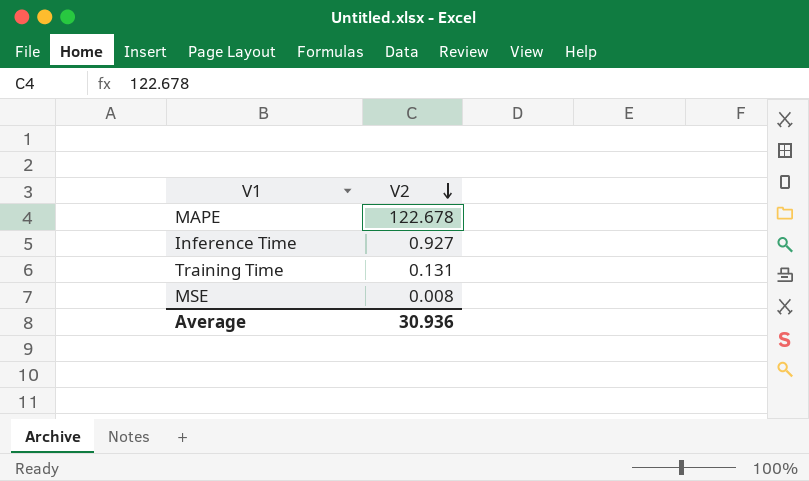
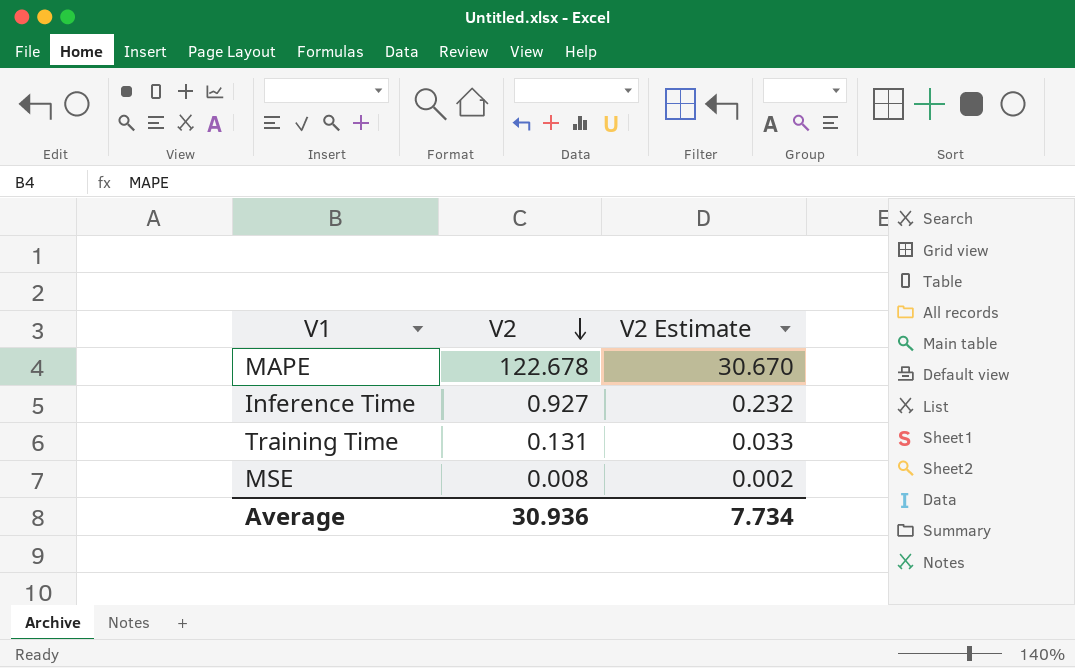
column V2 Estimate | formula: none -> [V2] * 0.25

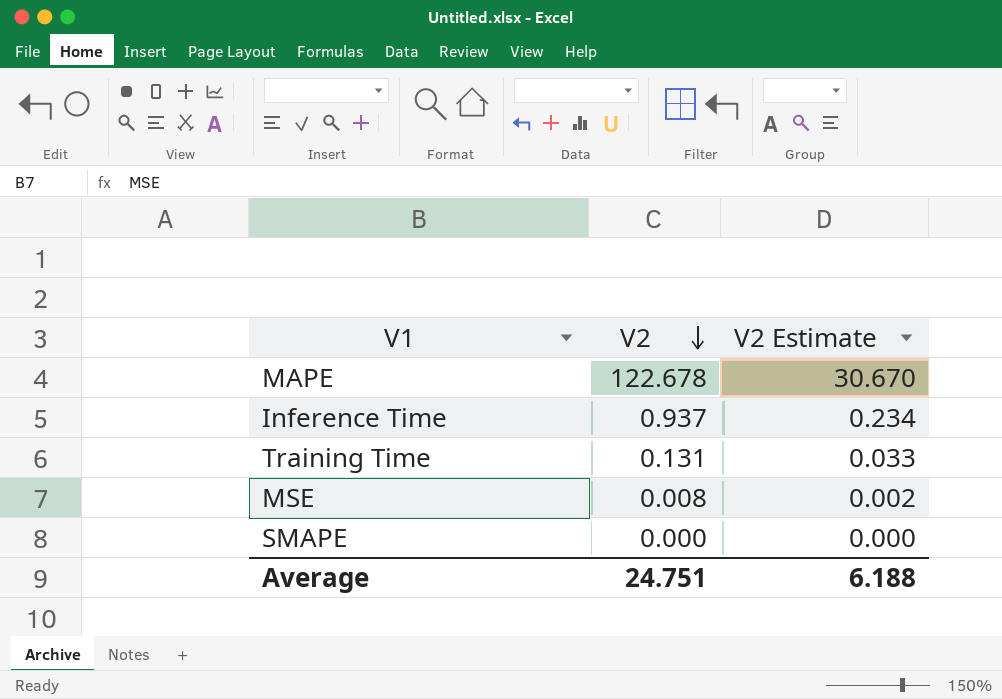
Inference Time | V2: 0.927 -> 0.937
Inference Time | V2 Estimate: 0.232 -> 0.234
row SMAPE: none -> 0.000 | 0.000
Average | V2: 30.936 -> 24.751
Average | V2 Estimate: 7.734 -> 6.188

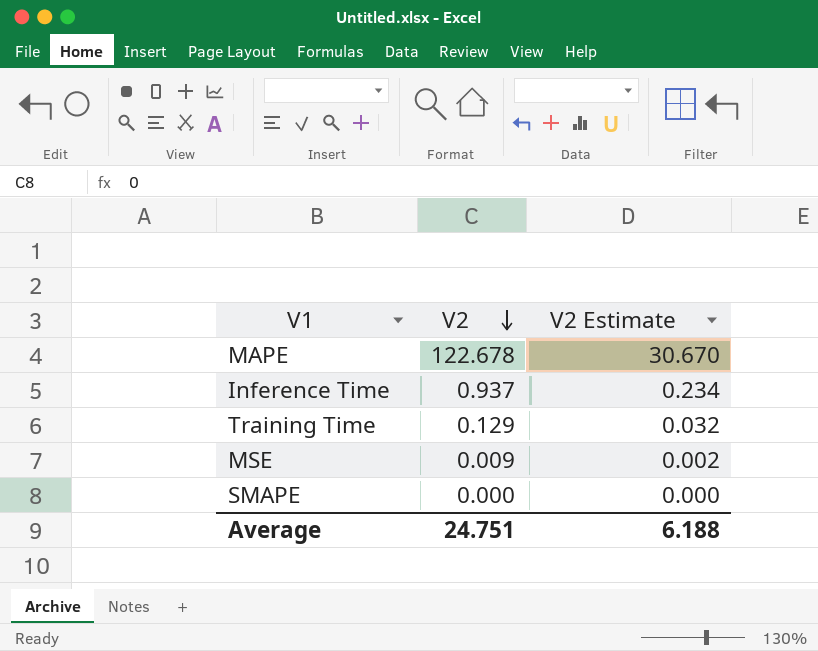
Training Time | V2: 0.131 -> 0.129
Training Time | V2 Estimate: 0.033 -> 0.032
MSE | V2: 0.008 -> 0.009

